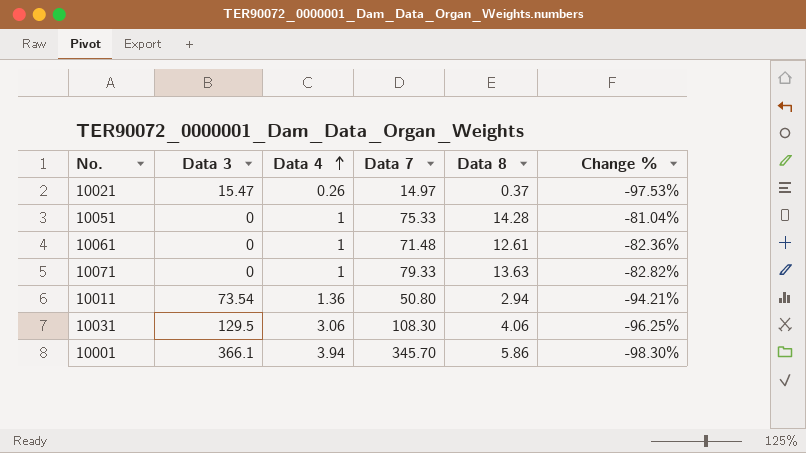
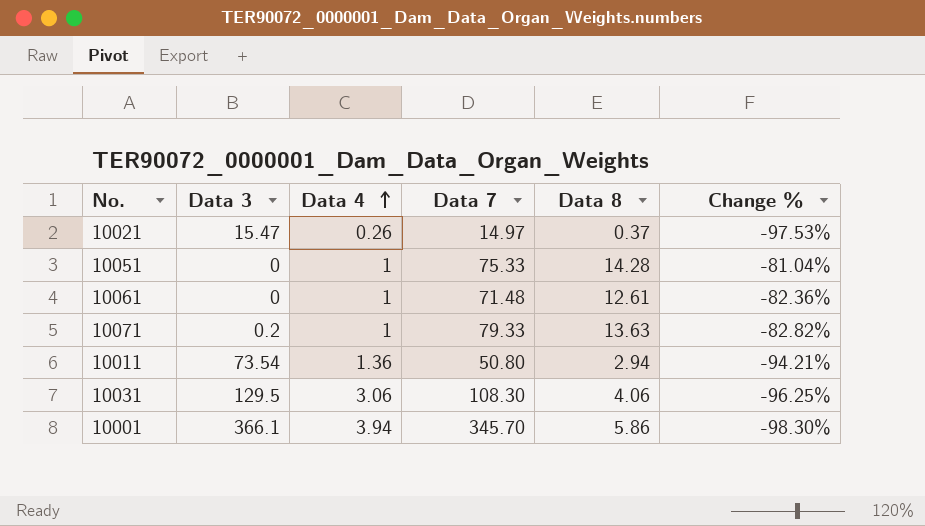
10071 | Data 3: 0 -> 0.2

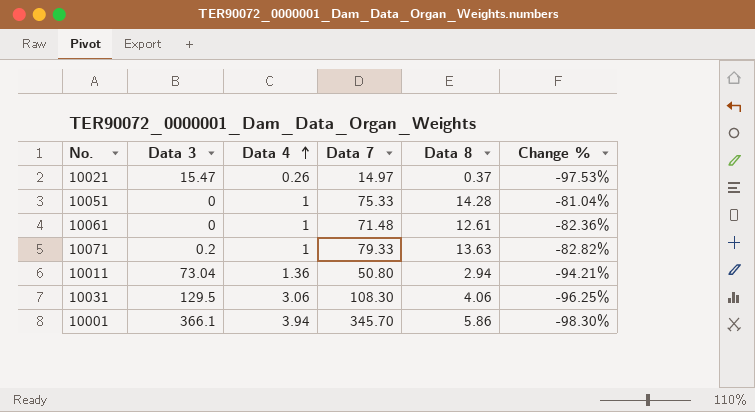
10011 | Data 3: 73.54 -> 73.04

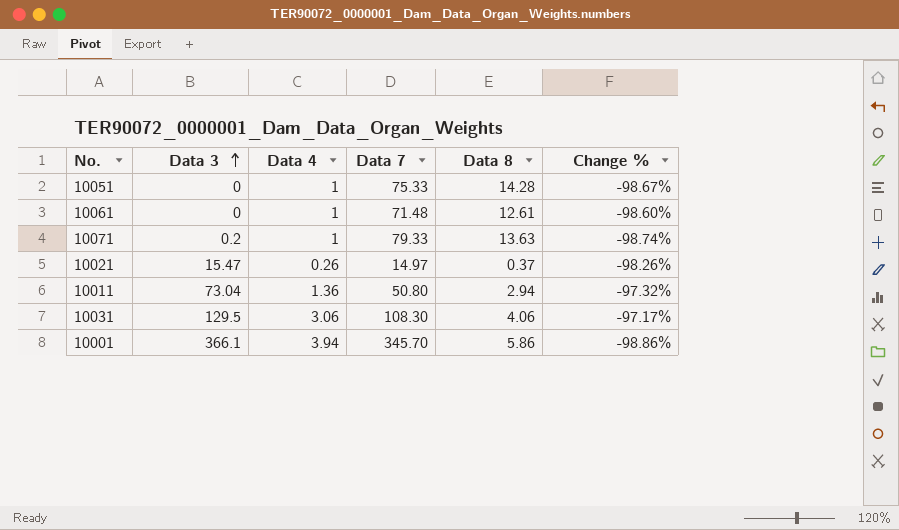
row order: Data 4 ascending -> Data 3 ascending
column Change % | formula: ([Data 8] - [Data 7]) / [Data 7] -> ([Data 4] - [Data 7]) / [Data 7]

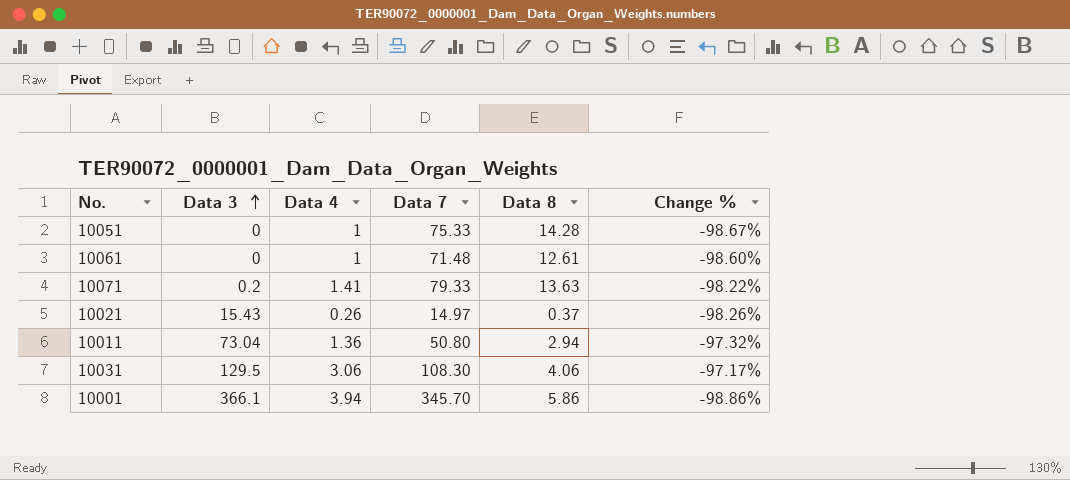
10071 | Data 4: 1 -> 1.41
10071 | Change %: -98.74% -> -98.22%
10021 | Data 3: 15.47 -> 15.43

